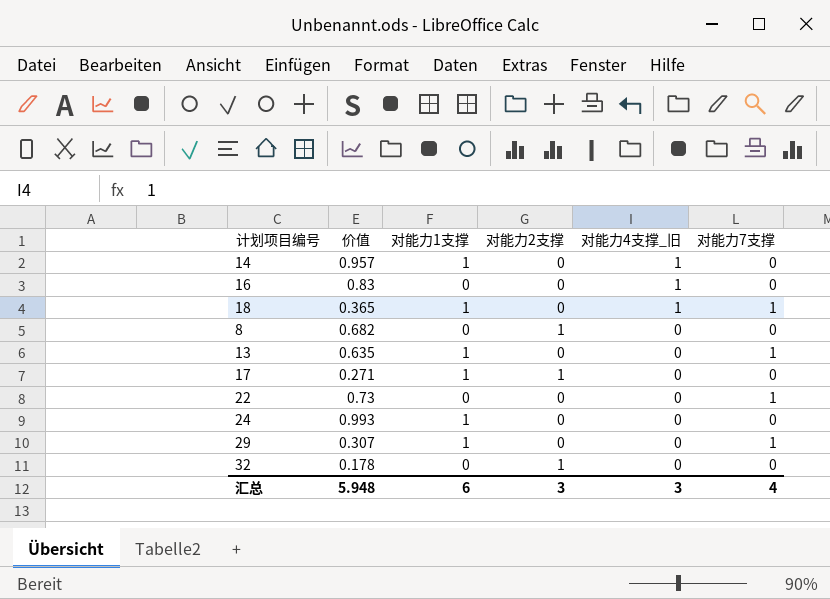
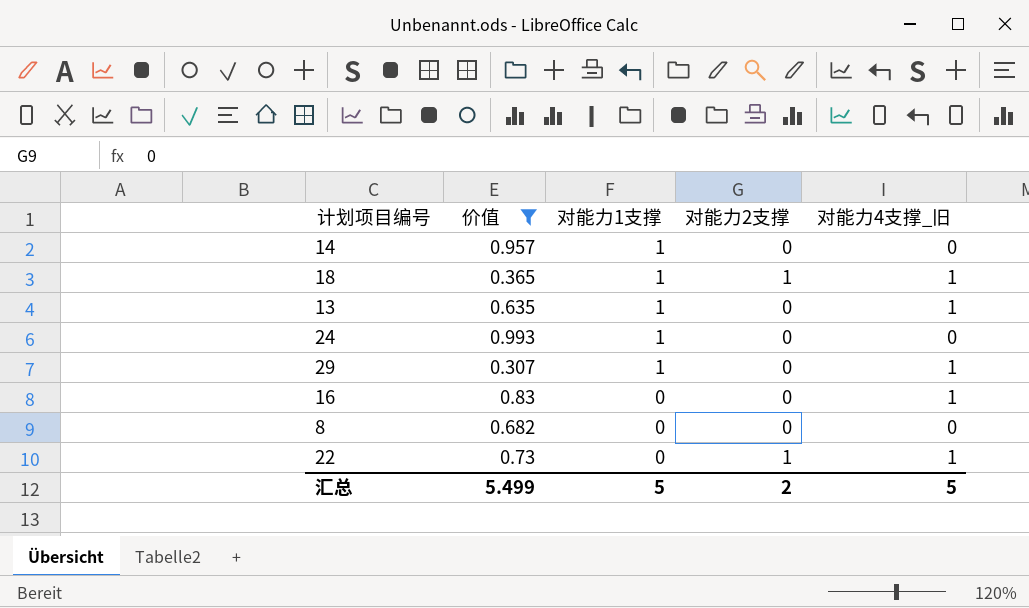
filter: none -> 价值 >= 0.307
row order: 对能力4支撑_旧 descending -> 对能力1支撑 descending
column 对能力7支撑 | position: 6 -> none
14 | 对能力4支撑_旧: 1 -> 0
18 | 对能力2支撑: 0 -> 1
13 | 对能力4支撑_旧: 0 -> 1
29 | 对能力4支撑_旧: 0 -> 1
8 | 对能力2支撑: 1 -> 0
22 | 对能力2支撑: 0 -> 1
22 | 对能力4支撑_旧: 0 -> 1
汇总 | 价值: 5.948 -> 5.499
汇总 | 对能力1支撑: 6 -> 5
汇总 | 对能力2支撑: 3 -> 2
汇总 | 对能力4支撑_旧: 3 -> 5

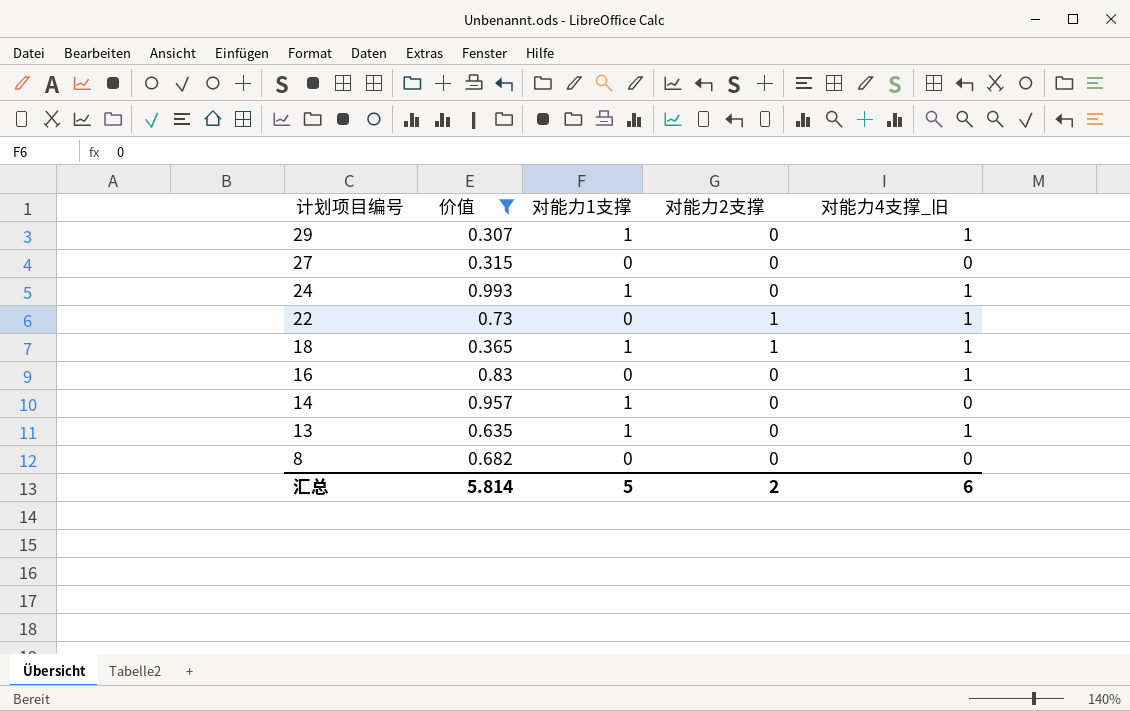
row order: 对能力1支撑 descending -> 计划项目编号 descending
row 27: none -> 0.315 | 0 | 0 | 0
24 | 对能力4支撑_旧: 0 -> 1
汇总 | 价值: 5.499 -> 5.814
汇总 | 对能力4支撑_旧: 5 -> 6

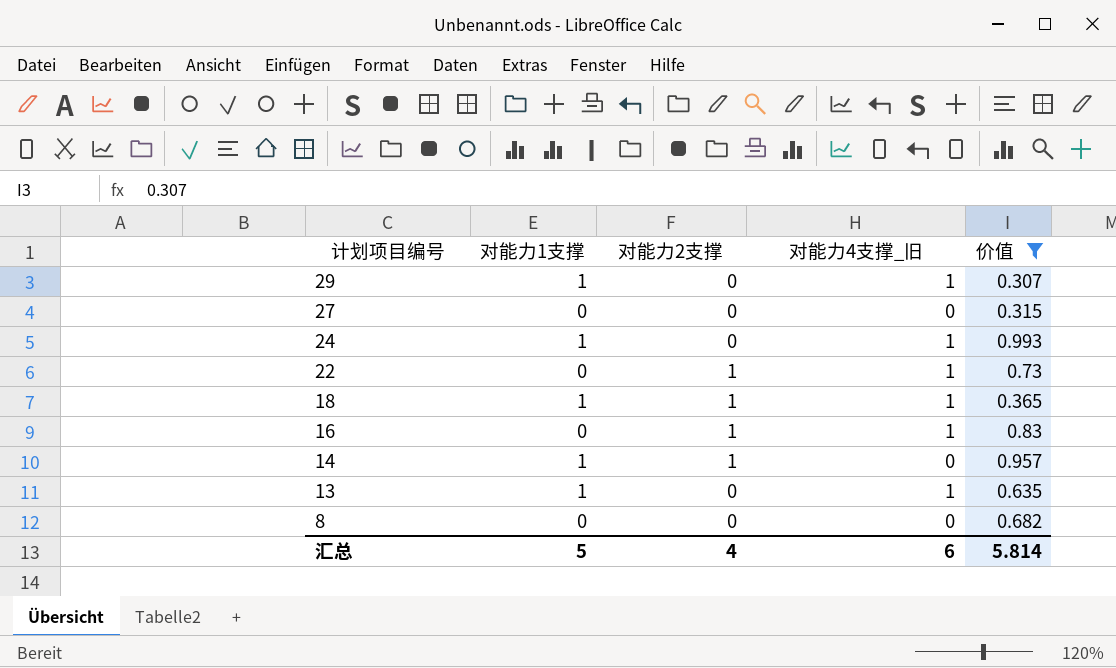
column 价值 | position: 2 -> 5
16 | 对能力2支撑: 0 -> 1
14 | 对能力2支撑: 0 -> 1
汇总 | 对能力2支撑: 2 -> 4

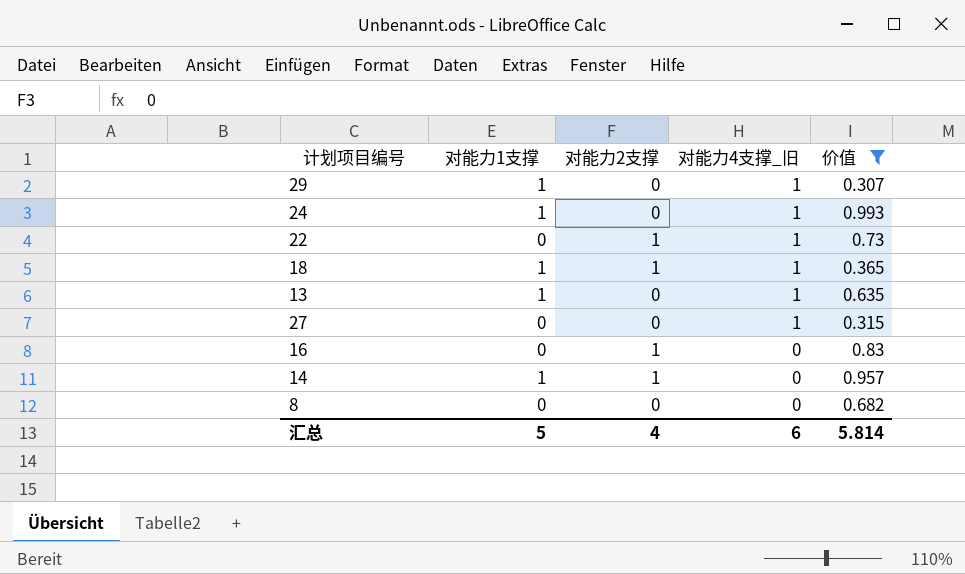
row order: 计划项目编号 descending -> 对能力4支撑_旧 descending
27 | 对能力4支撑_旧: 0 -> 1
16 | 对能力4支撑_旧: 1 -> 0

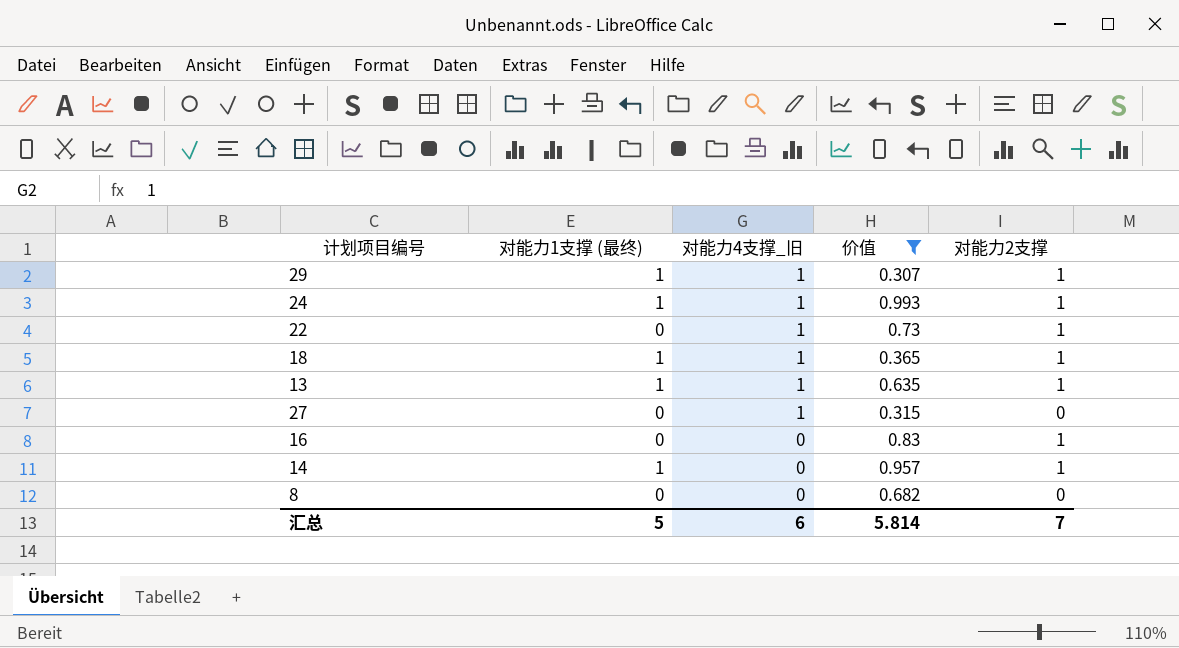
column name: 对能力1支撑 -> 对能力1支撑 (最终)
column 对能力2支撑 | position: 3 -> 5
29 | 对能力2支撑: 0 -> 1
24 | 对能力2支撑: 0 -> 1
13 | 对能力2支撑: 0 -> 1
汇总 | 对能力2支撑: 4 -> 7

